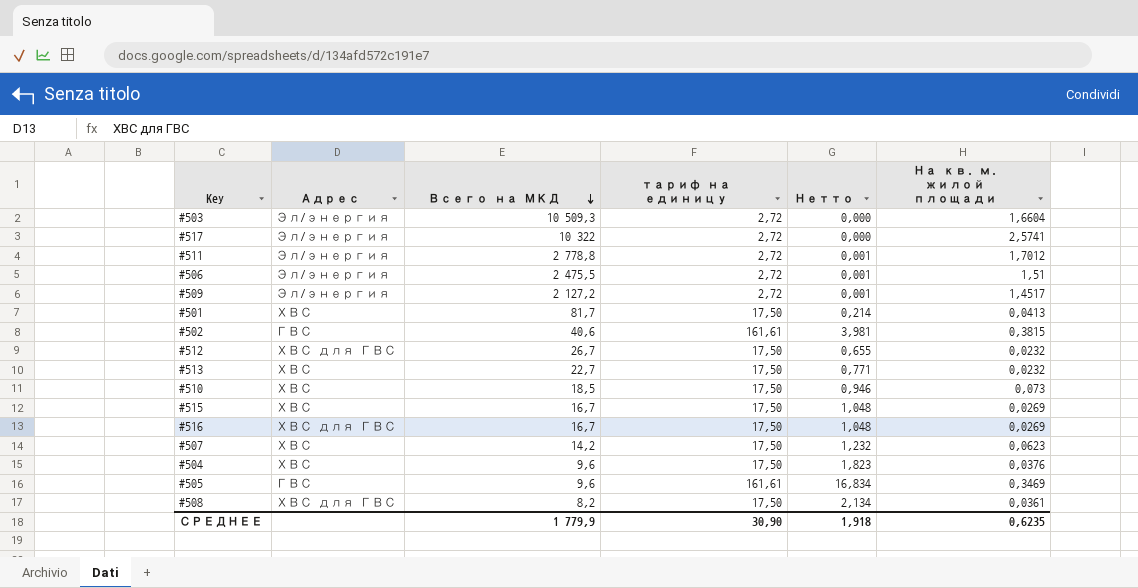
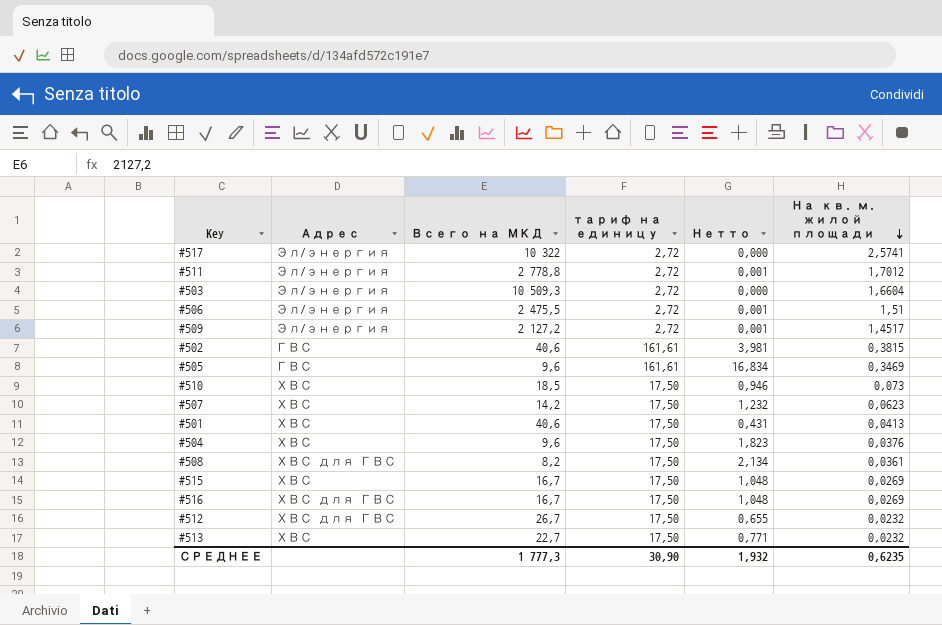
row order: Всего на МКД descending -> На кв. м. жилой площади descending
#501 | Всего на МКД: 81,7 -> 40,6
#501 | Нетто: 0,214 -> 0,431
СРЕДНЕЕ | Всего на МКД: 1 779,9 -> 1 777,3
СРЕДНЕЕ | Нетто: 1,918 -> 1,932

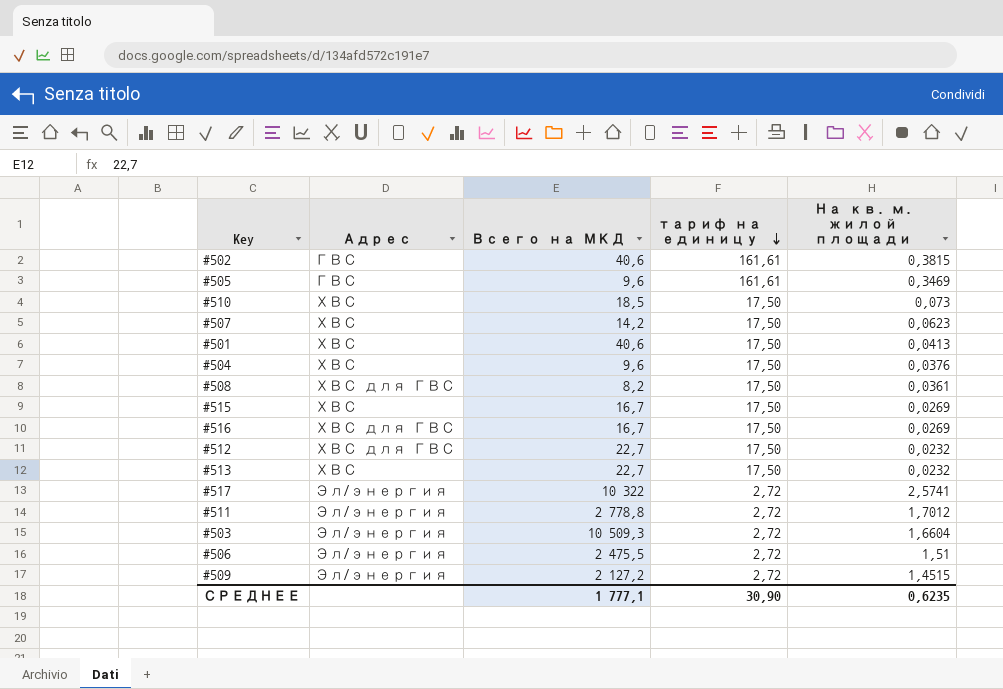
row order: На кв. м. жилой площади descending -> тариф на единицу descending
column Нетто | formula: [тариф на единицу] / [Всего на МКД] -> none
#512 | Всего на МКД: 26,7 -> 22,7
#509 | На кв. м. жилой площади: 1,4517 -> 1,4515
СРЕДНЕЕ | Всего на МКД: 1 777,3 -> 1 777,1

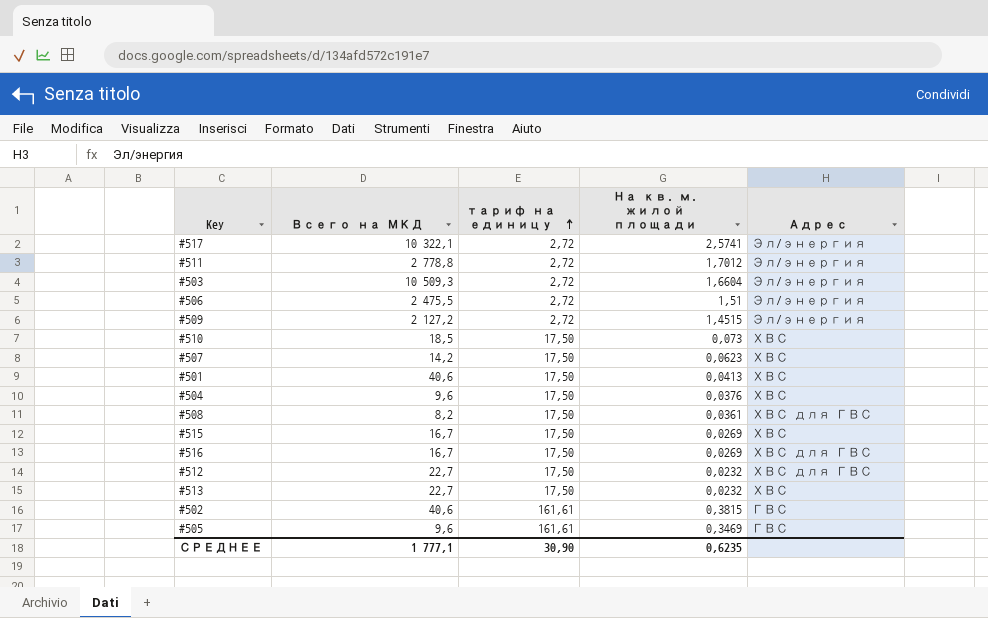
row order: тариф на единицу descending -> тариф на единицу ascending
column Адрес | position: 2 -> 5
#517 | Всего на МКД: 10 322 -> 10 322,1

